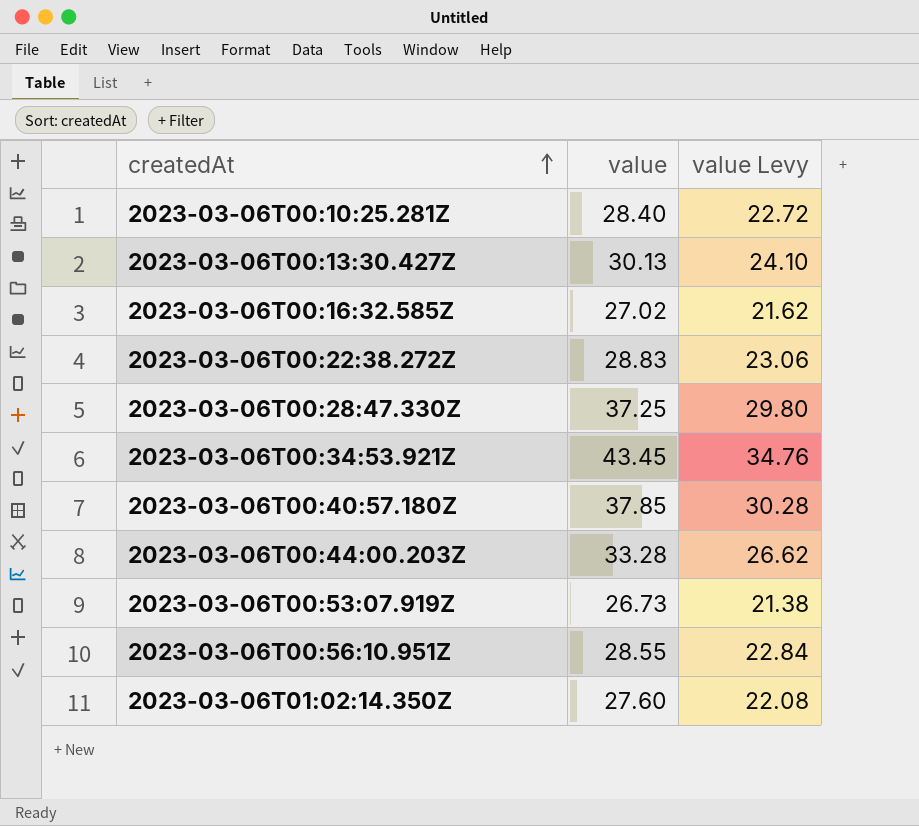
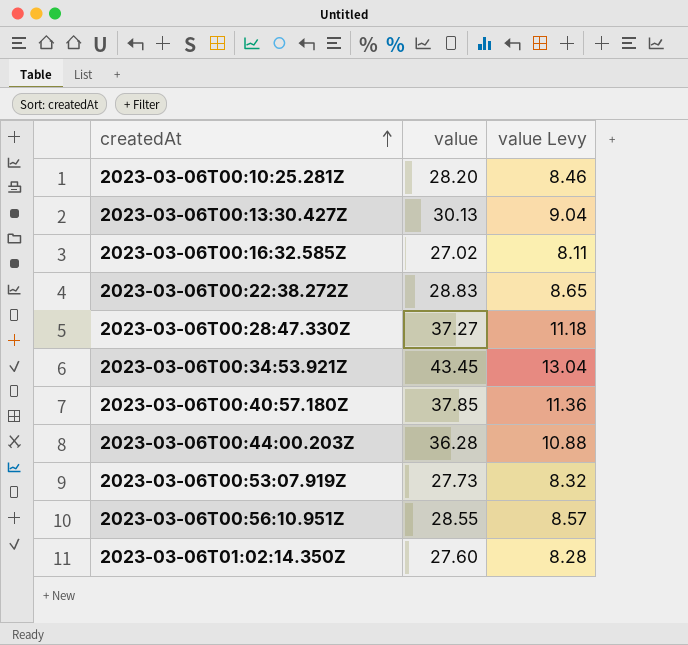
column value Levy | formula: [value] * 0.8 -> [value] * 0.3
2023-03-06T00:10:25.281Z | value: 28.40 -> 28.20
2023-03-06T00:28:47.330Z | value: 37.25 -> 37.27
2023-03-06T00:44:00.203Z | value: 33.28 -> 36.28
2023-03-06T00:53:07.919Z | value: 26.73 -> 27.73

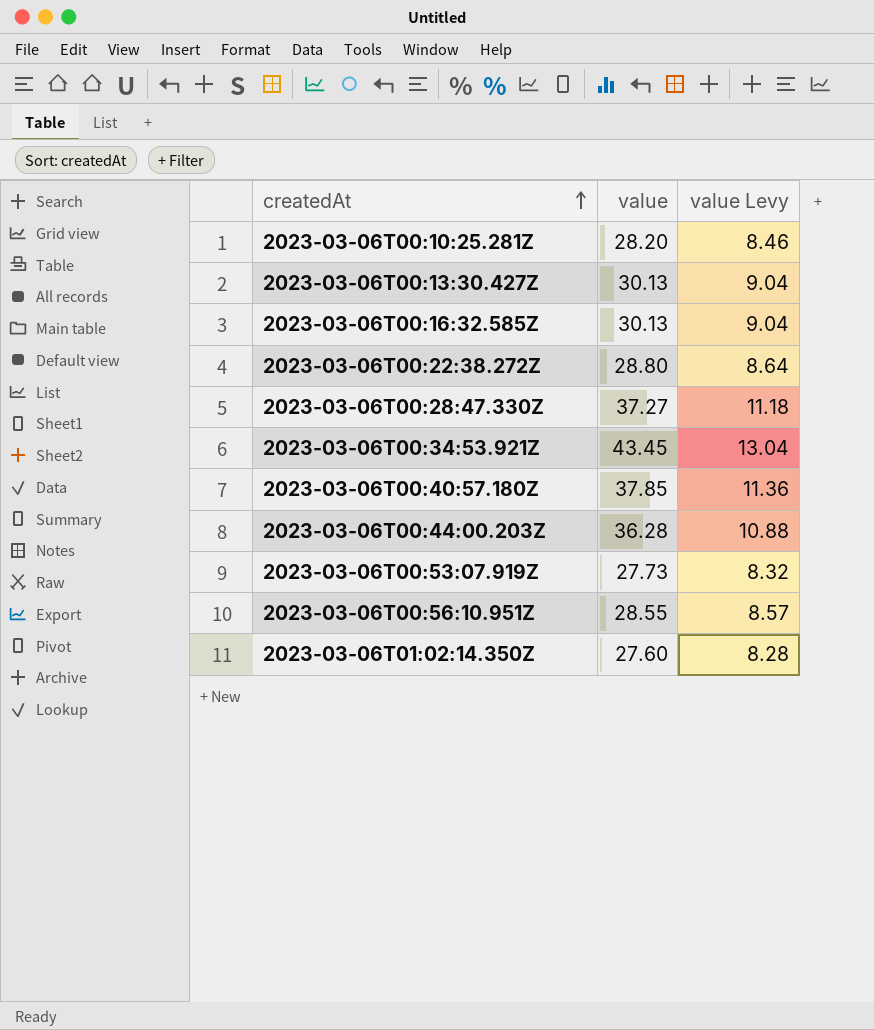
2023-03-06T00:16:32.585Z | value: 27.02 -> 30.13
2023-03-06T00:16:32.585Z | value Levy: 8.11 -> 9.04
2023-03-06T00:22:38.272Z | value: 28.83 -> 28.80
2023-03-06T00:22:38.272Z | value Levy: 8.65 -> 8.64

